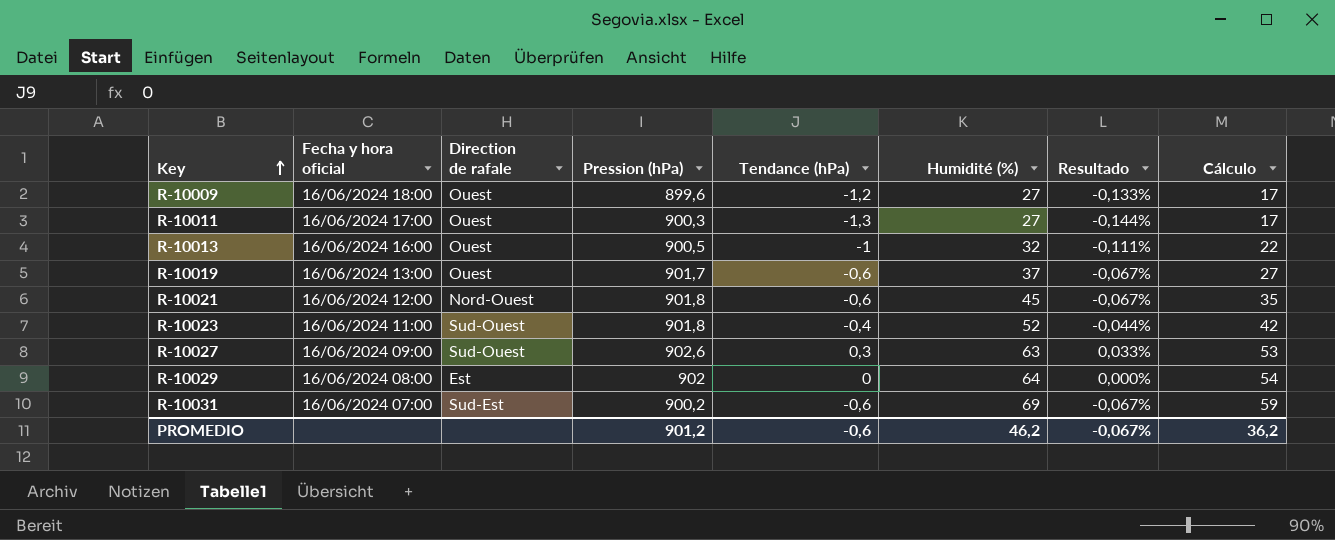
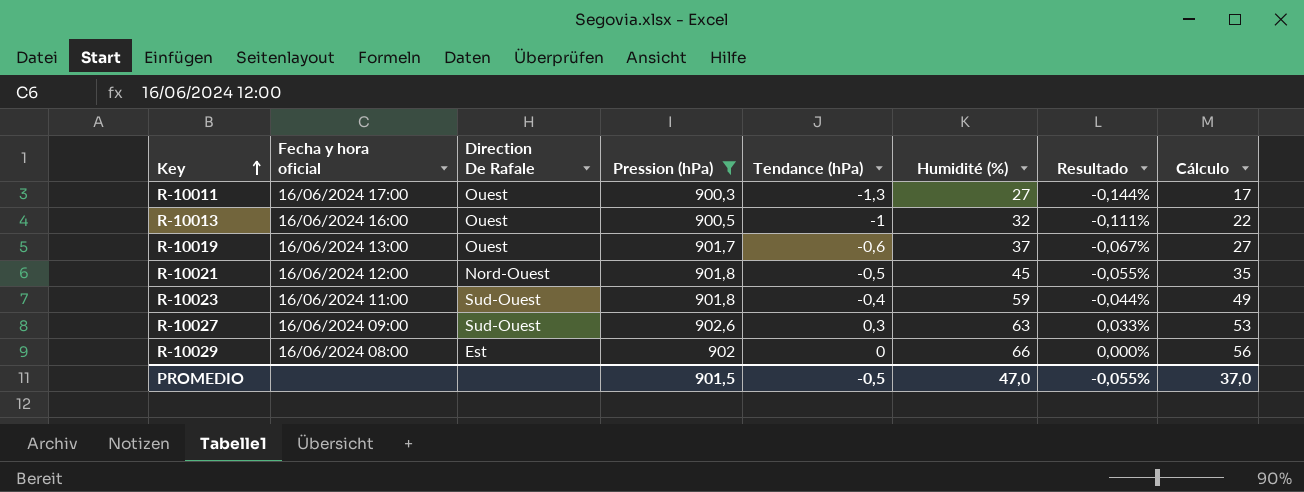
filter: none -> Pression (hPa) >= 900,3
column name: Direction de rafale -> Direction De Rafale
R-10021 | Tendance (hPa): -0,6 -> -0,5
R-10021 | Resultado: -0,067% -> -0,055%
R-10023 | Humidité (%): 52 -> 59
R-10023 | Cálculo: 42 -> 49
R-10029 | Humidité (%): 64 -> 66
R-10029 | Cálculo: 54 -> 56
PROMEDIO | Pression (hPa): 901,2 -> 901,5
PROMEDIO | Tendance (hPa): -0,6 -> -0,5
PROMEDIO | Humidité (%): 46,2 -> 47,0
PROMEDIO | Resultado: -0,067% -> -0,055%
PROMEDIO | Cálculo: 36,2 -> 37,0

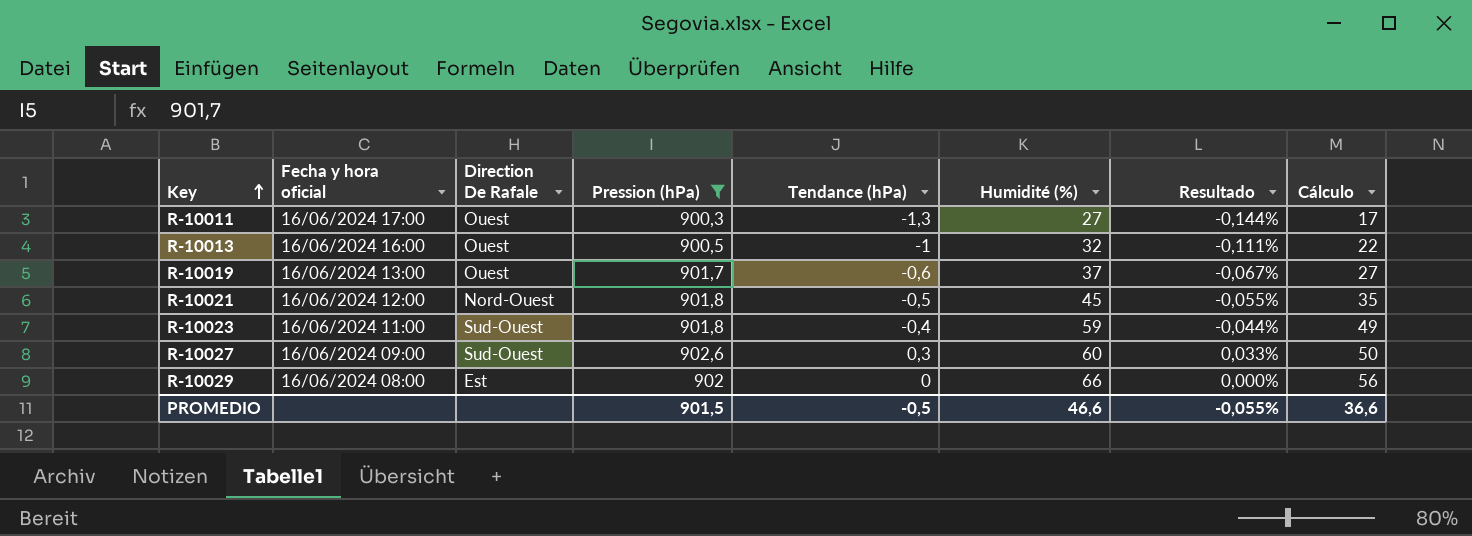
R-10027 | Humidité (%): 63 -> 60
R-10027 | Cálculo: 53 -> 50
PROMEDIO | Humidité (%): 47,0 -> 46,6
PROMEDIO | Cálculo: 37,0 -> 36,6

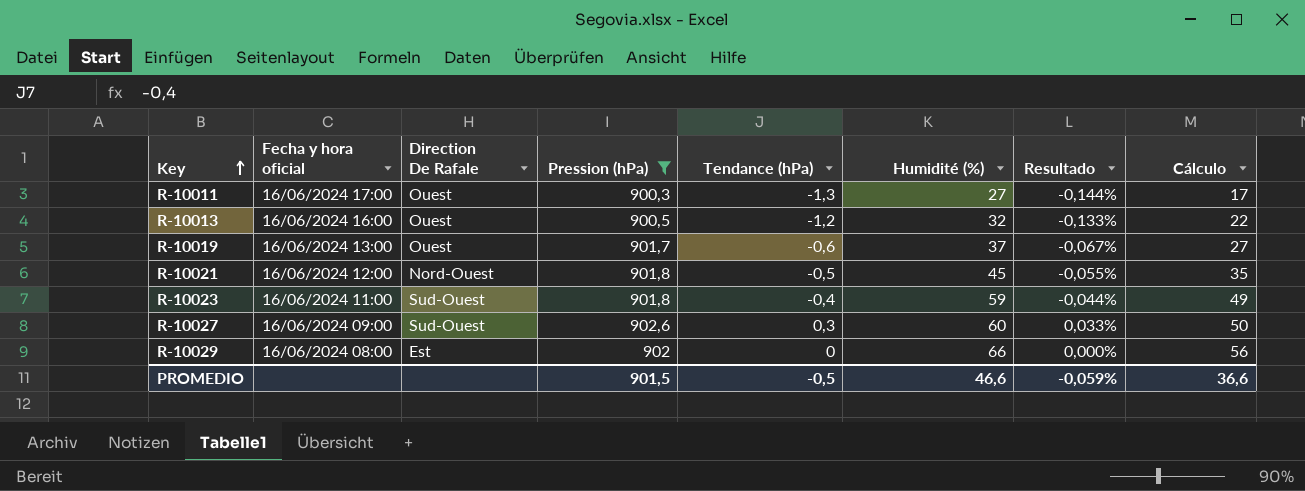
R-10013 | Tendance (hPa): -1 -> -1,2
R-10013 | Resultado: -0,111% -> -0,133%
PROMEDIO | Resultado: -0,055% -> -0,059%

